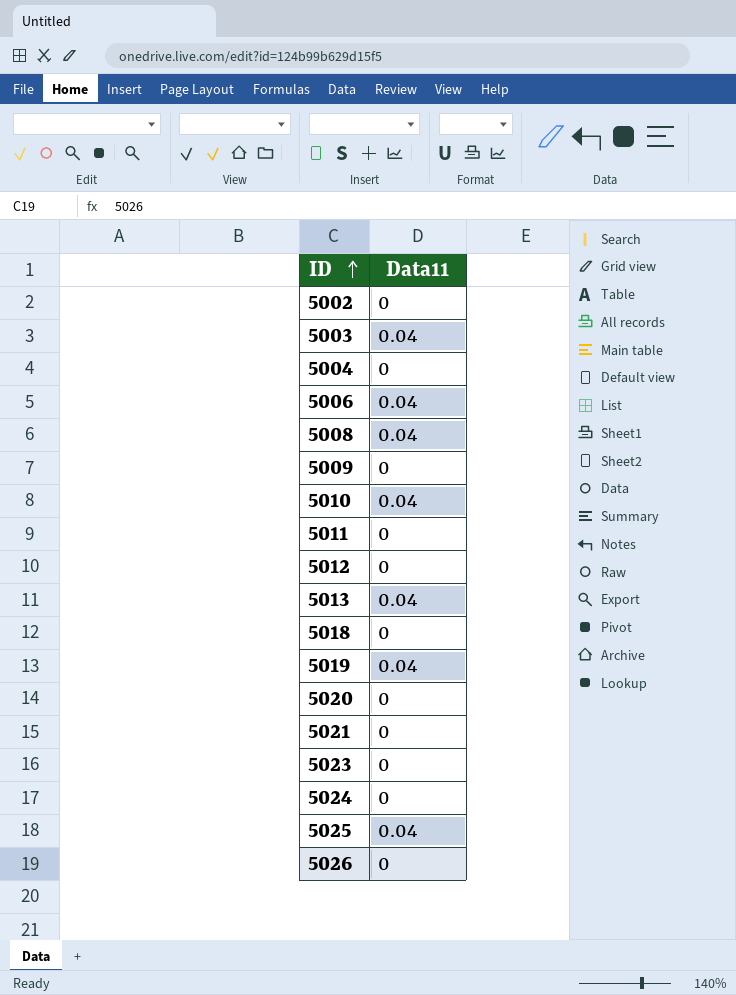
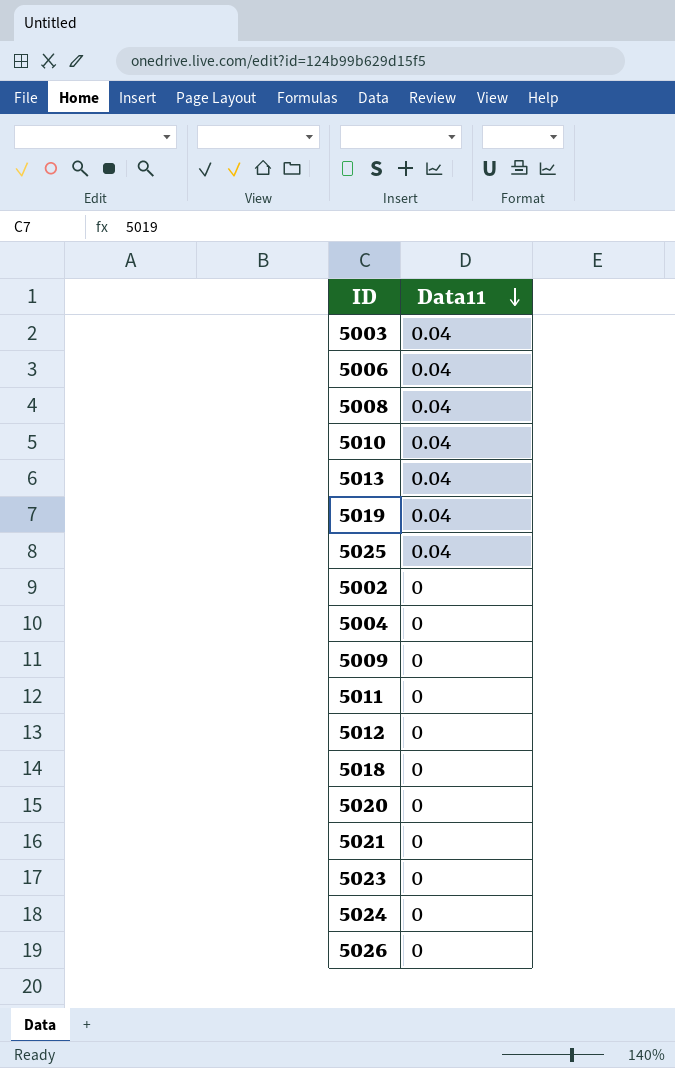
row order: ID ascending -> Data11 descending

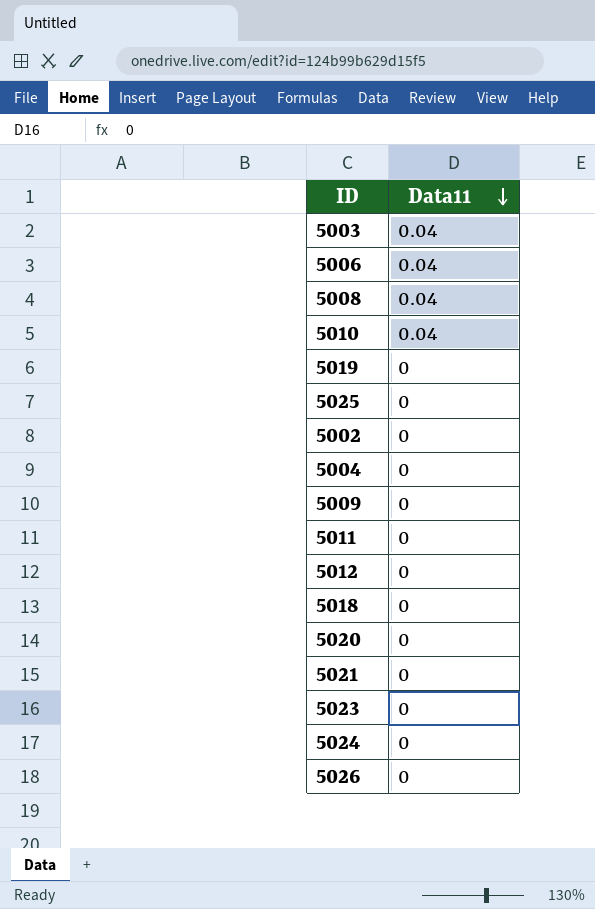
row 5013: 0.04 -> none
5019 | Data11: 0.04 -> 0
5025 | Data11: 0.04 -> 0

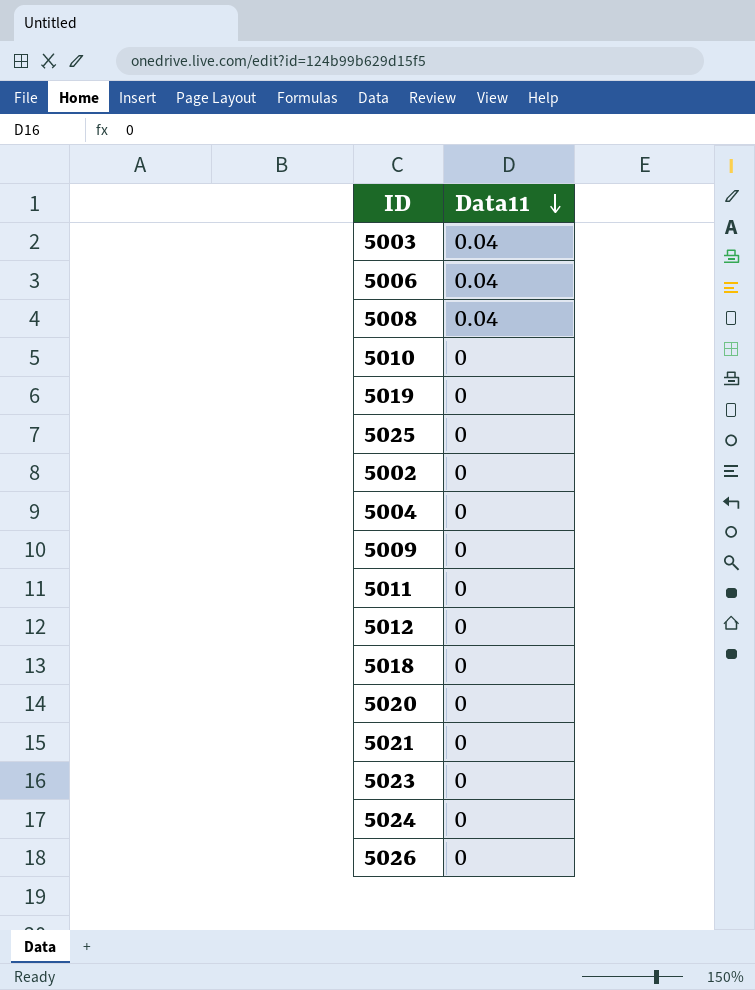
5010 | Data11: 0.04 -> 0

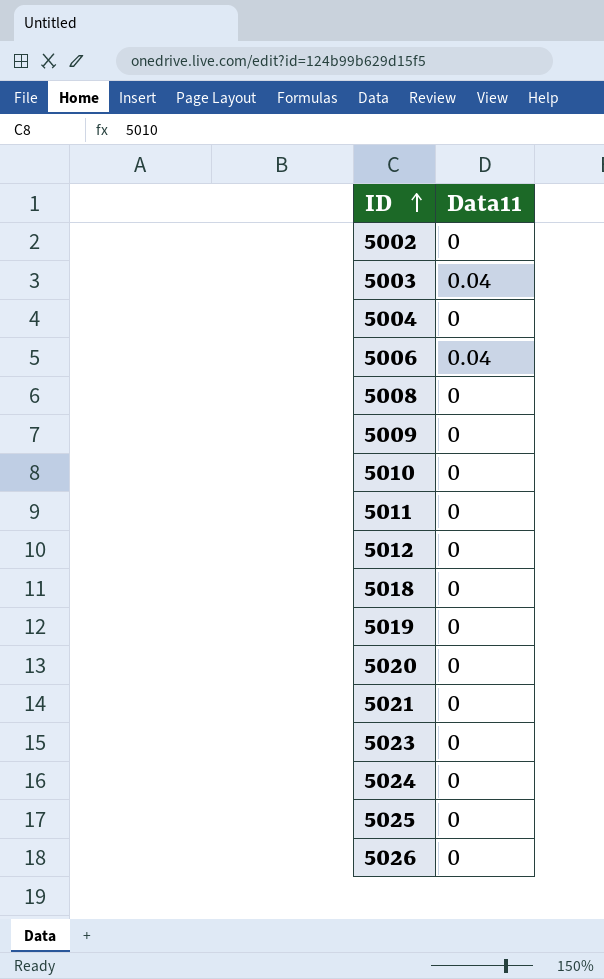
row order: Data11 descending -> ID ascending
5008 | Data11: 0.04 -> 0

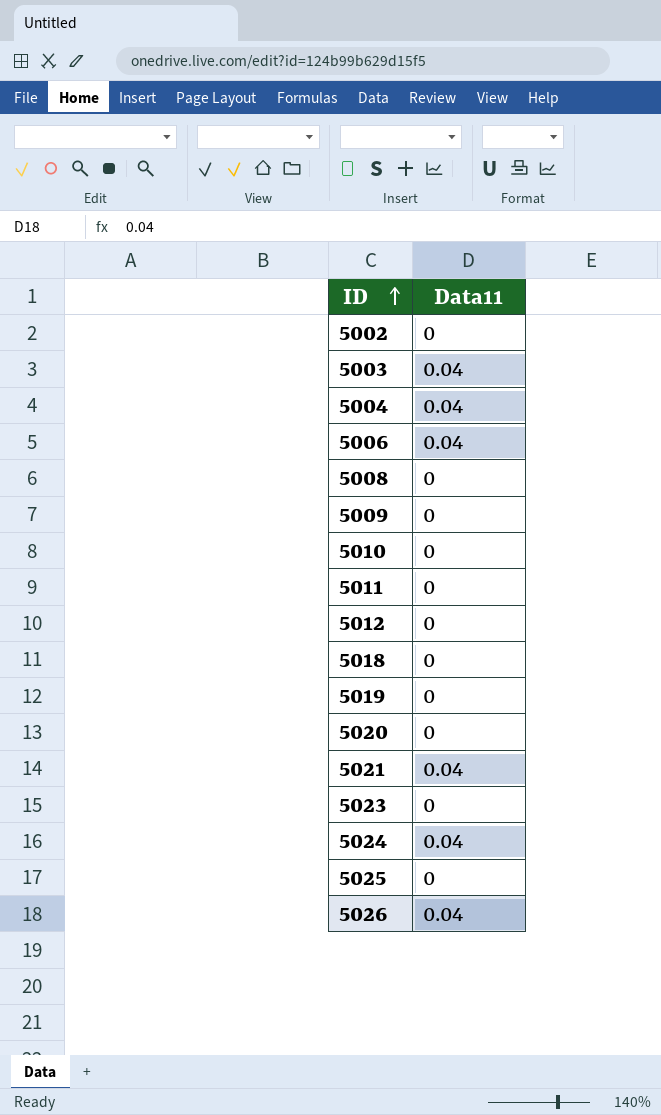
5004 | Data11: 0 -> 0.04
5021 | Data11: 0 -> 0.04
5024 | Data11: 0 -> 0.04
5026 | Data11: 0 -> 0.04

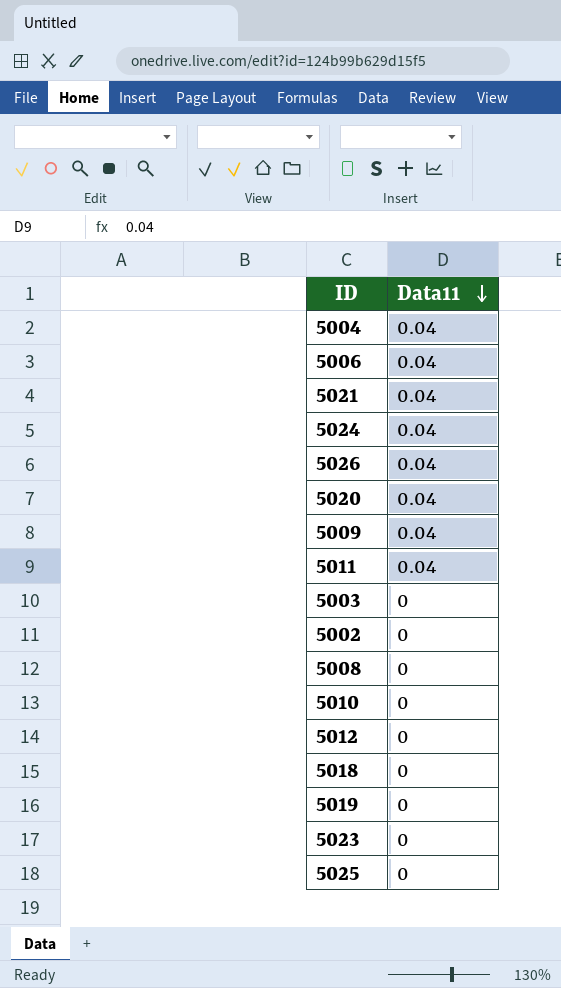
row order: ID ascending -> Data11 descending
5020 | Data11: 0 -> 0.04
5009 | Data11: 0 -> 0.04
5011 | Data11: 0 -> 0.04
5003 | Data11: 0.04 -> 0

